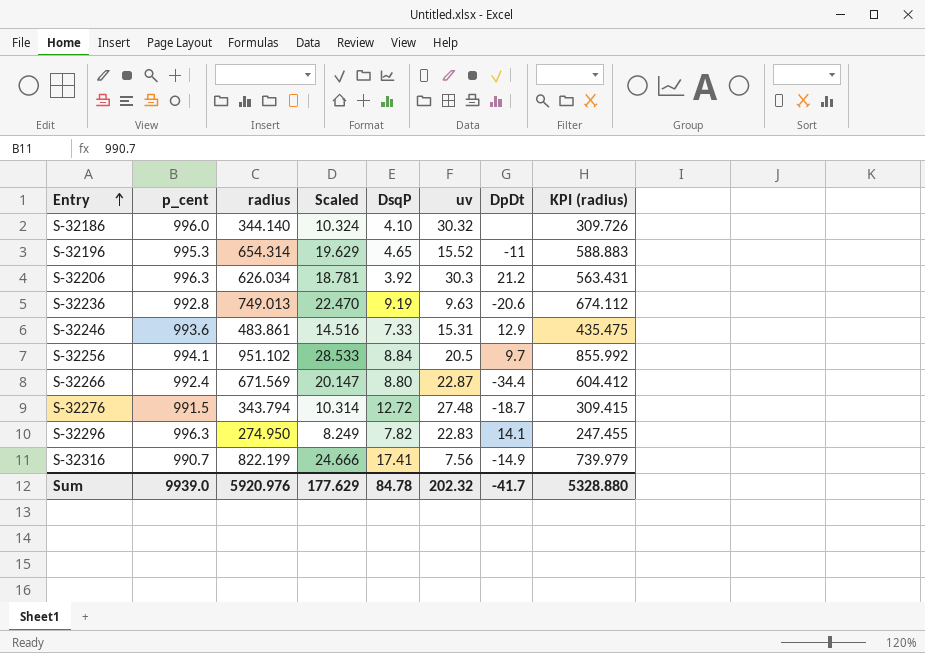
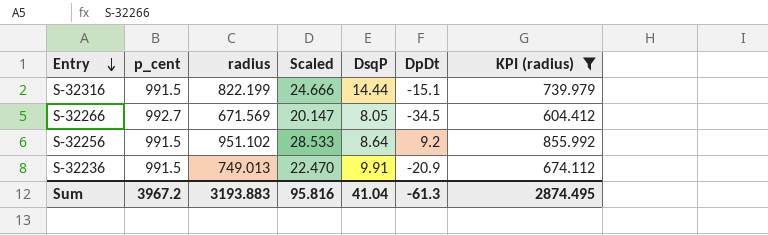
filter: none -> KPI (radius) >= 604.412
row order: Entry ascending -> Entry descending
column uv | position: 6 -> none
S-32316 | p_cent: 990.7 -> 991.5
S-32316 | DsqP: 17.41 -> 14.44
S-32316 | DpDt: -14.9 -> -15.1
S-32266 | p_cent: 992.4 -> 992.7
S-32266 | DsqP: 8.80 -> 8.05
S-32266 | DpDt: -34.4 -> -34.5
S-32256 | p_cent: 994.1 -> 991.5
S-32256 | DsqP: 8.84 -> 8.64
S-32256 | DpDt: 9.7 -> 9.2
S-32236 | p_cent: 992.8 -> 991.5
S-32236 | DsqP: 9.19 -> 9.91
S-32236 | DpDt: -20.6 -> -20.9
Sum | p_cent: 9939.0 -> 3967.2
Sum | radius: 5920.976 -> 3193.883
Sum | Scaled: 177.629 -> 95.816
Sum | DsqP: 84.78 -> 41.04
Sum | DpDt: -41.7 -> -61.3
Sum | KPI (radius): 5328.880 -> 2874.495

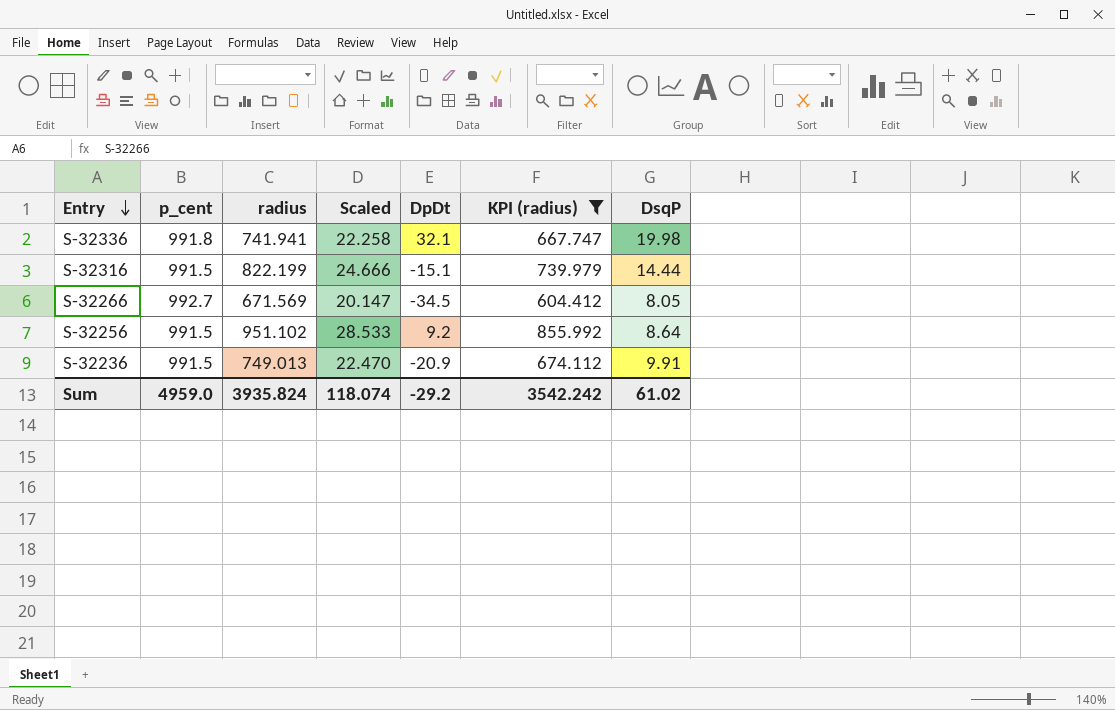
column DsqP | position: 5 -> 7
row S-32336: none -> 991.8 | 741.941 | 22.258 | 32.1 | 667.747 | 19.98
Sum | p_cent: 3967.2 -> 4959.0
Sum | radius: 3193.883 -> 3935.824
Sum | Scaled: 95.816 -> 118.074
Sum | DpDt: -61.3 -> -29.2
Sum | KPI (radius): 2874.495 -> 3542.242
Sum | DsqP: 41.04 -> 61.02

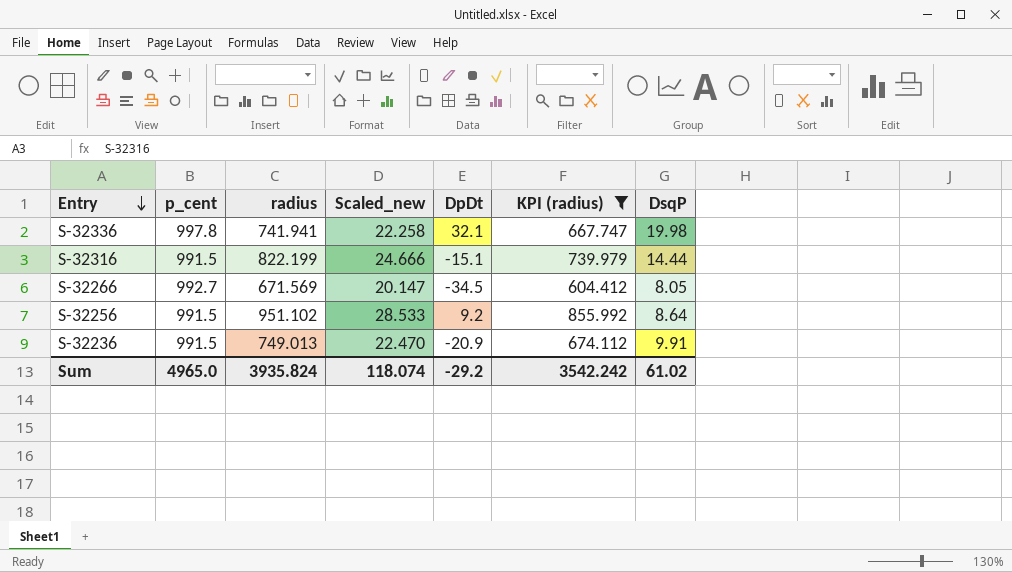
column name: Scaled -> Scaled_new
S-32336 | p_cent: 991.8 -> 997.8
Sum | p_cent: 4959.0 -> 4965.0

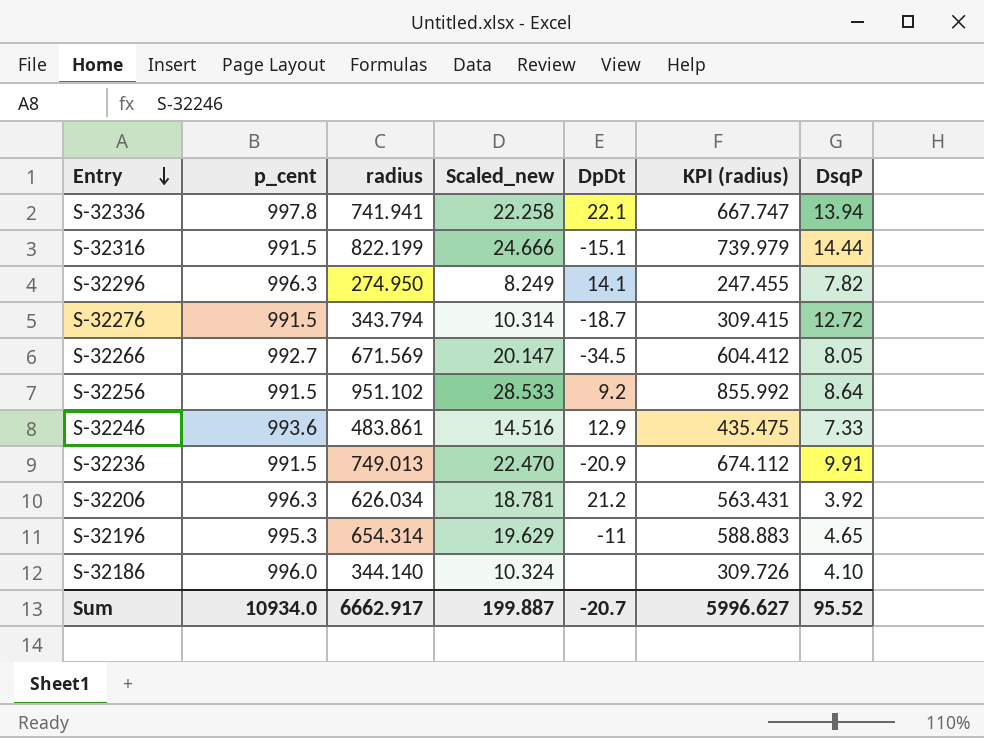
filter: KPI (radius) >= 604.412 -> none
S-32336 | DpDt: 32.1 -> 22.1
S-32336 | DsqP: 19.98 -> 13.94
Sum | p_cent: 4965.0 -> 10934.0
Sum | radius: 3935.824 -> 6662.917
Sum | Scaled_new: 118.074 -> 199.887
Sum | DpDt: -29.2 -> -20.7
Sum | KPI (radius): 3542.242 -> 5996.627
Sum | DsqP: 61.02 -> 95.52

